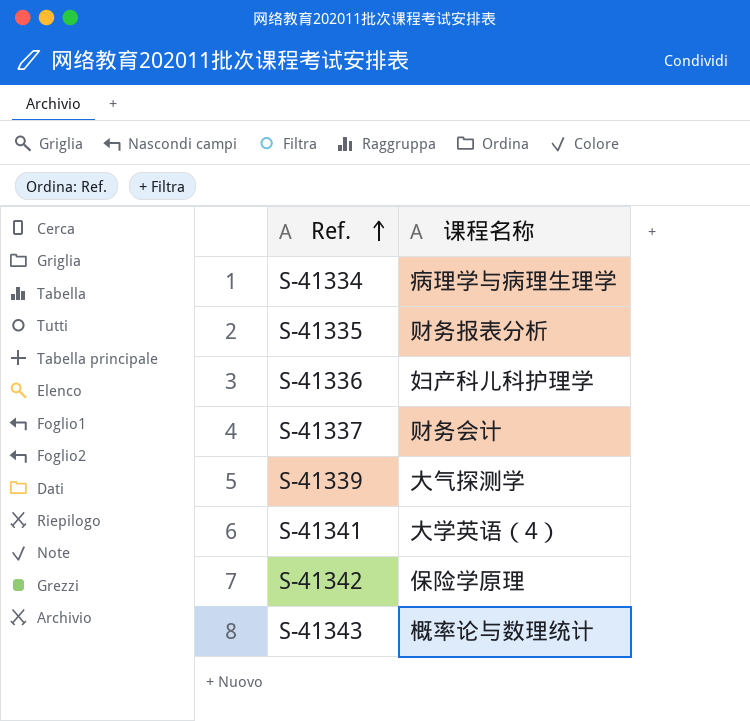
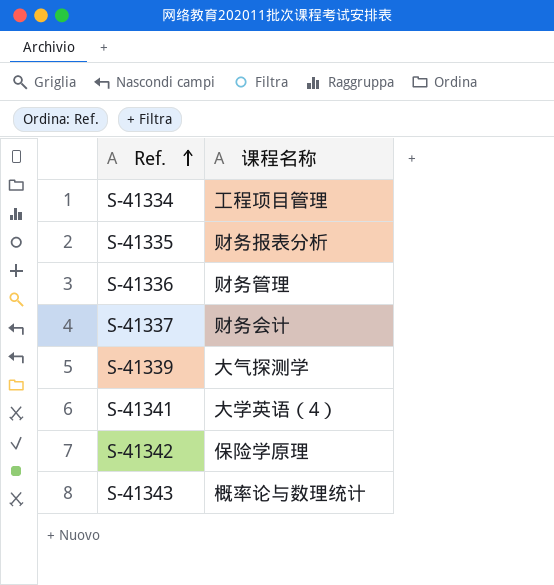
S-41334 | 课程名称: 病理学与病理生理学 -> 工程项目管理
S-41336 | 课程名称: 妇产科儿科护理学 -> 财务管理

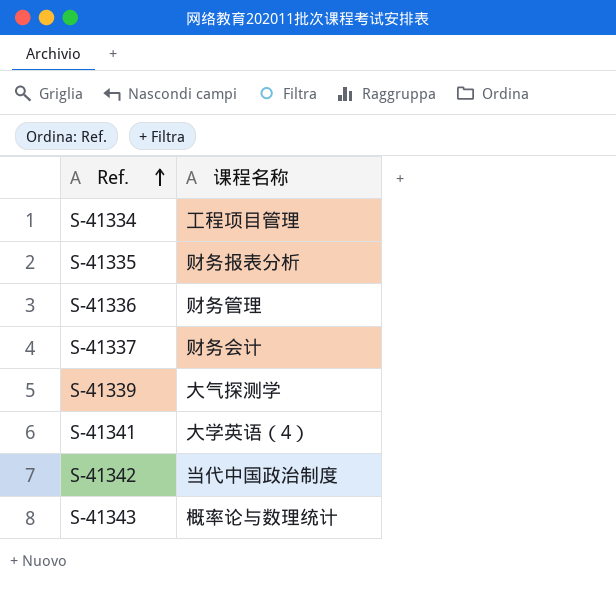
S-41342 | 课程名称: 保险学原理 -> 当代中国政治制度

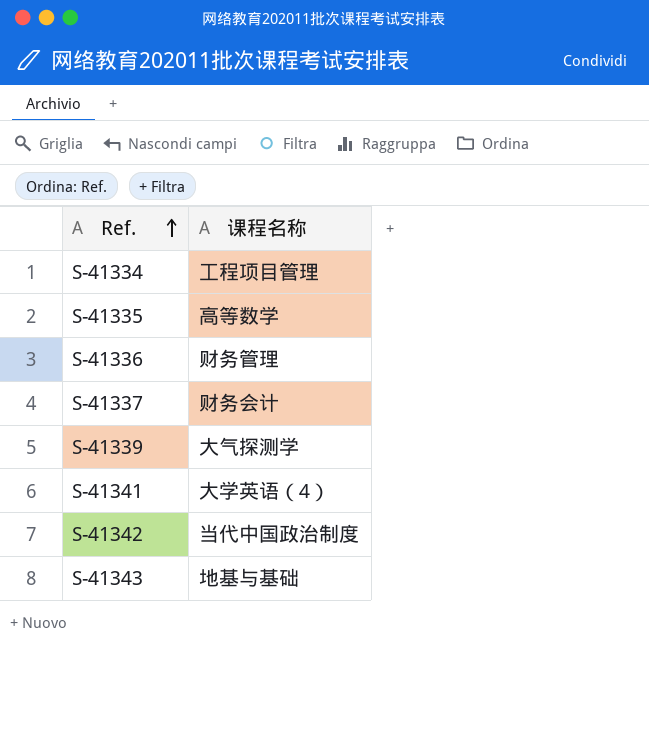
S-41335 | 课程名称: 财务报表分析 -> 高等数学
S-41343 | 课程名称: 概率论与数理统计 -> 地基与基础

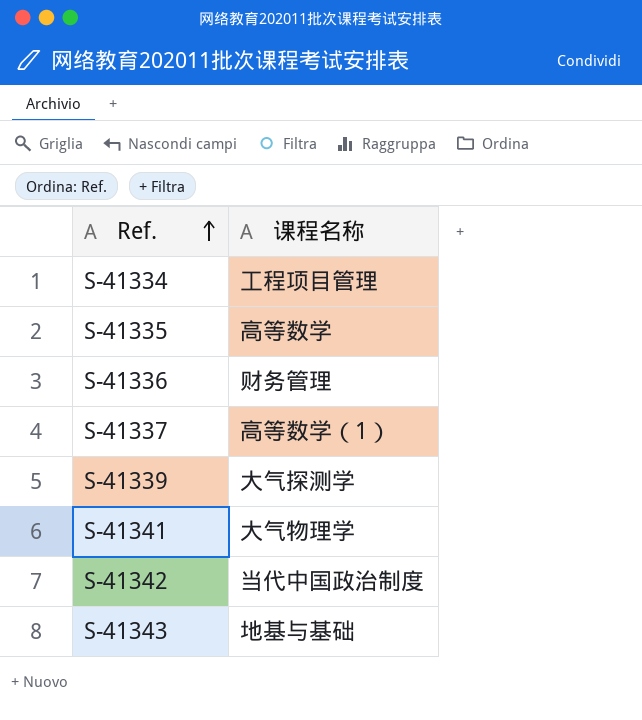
S-41337 | 课程名称: 财务会计 -> 高等数学（1）
S-41341 | 课程名称: 大学英语（4） -> 大气物理学

